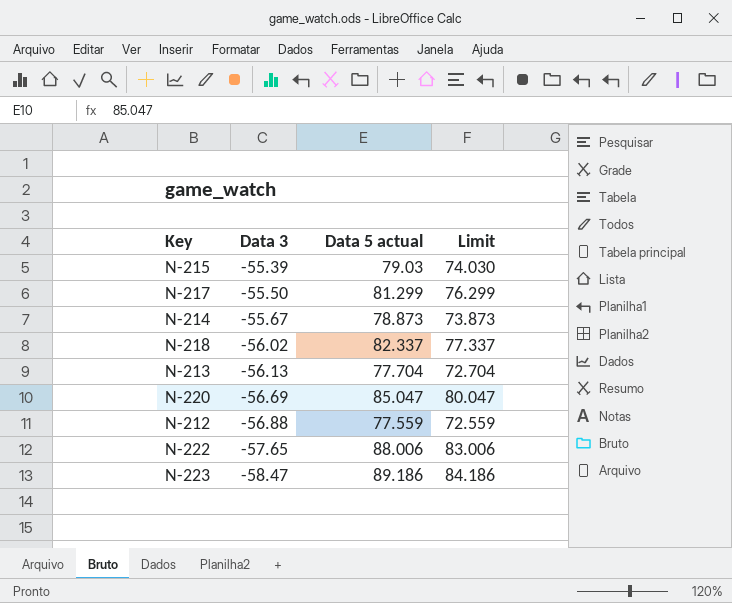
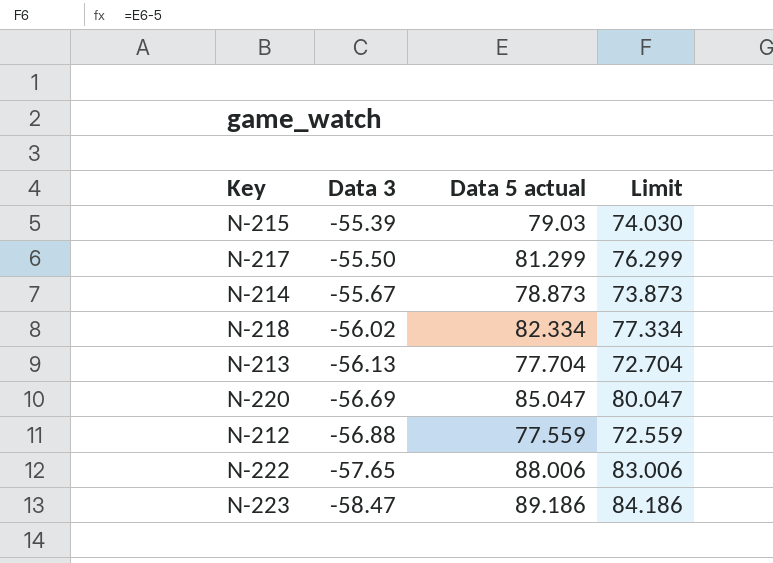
N-218 | Data 5 actual: 82.337 -> 82.334
N-218 | Limit: 77.337 -> 77.334

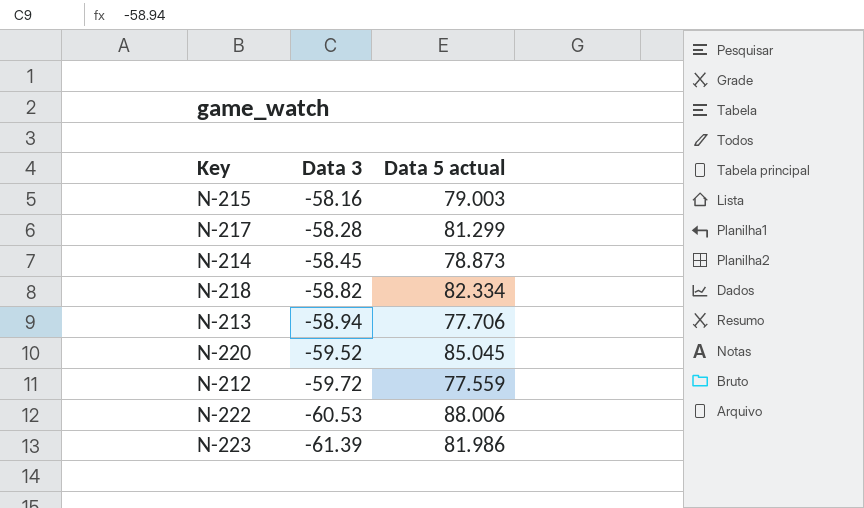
column Limit | formula: [Data 5 actual] - 5 -> none
N-215 | Data 3: -55.39 -> -58.16
N-215 | Data 5 actual: 79.03 -> 79.003
N-217 | Data 3: -55.50 -> -58.28
N-214 | Data 3: -55.67 -> -58.45
N-218 | Data 3: -56.02 -> -58.82
N-213 | Data 3: -56.13 -> -58.94
N-213 | Data 5 actual: 77.704 -> 77.706
N-220 | Data 3: -56.69 -> -59.52
N-220 | Data 5 actual: 85.047 -> 85.045
N-212 | Data 3: -56.88 -> -59.72
N-222 | Data 3: -57.65 -> -60.53
N-223 | Data 3: -58.47 -> -61.39
N-223 | Data 5 actual: 89.186 -> 81.986

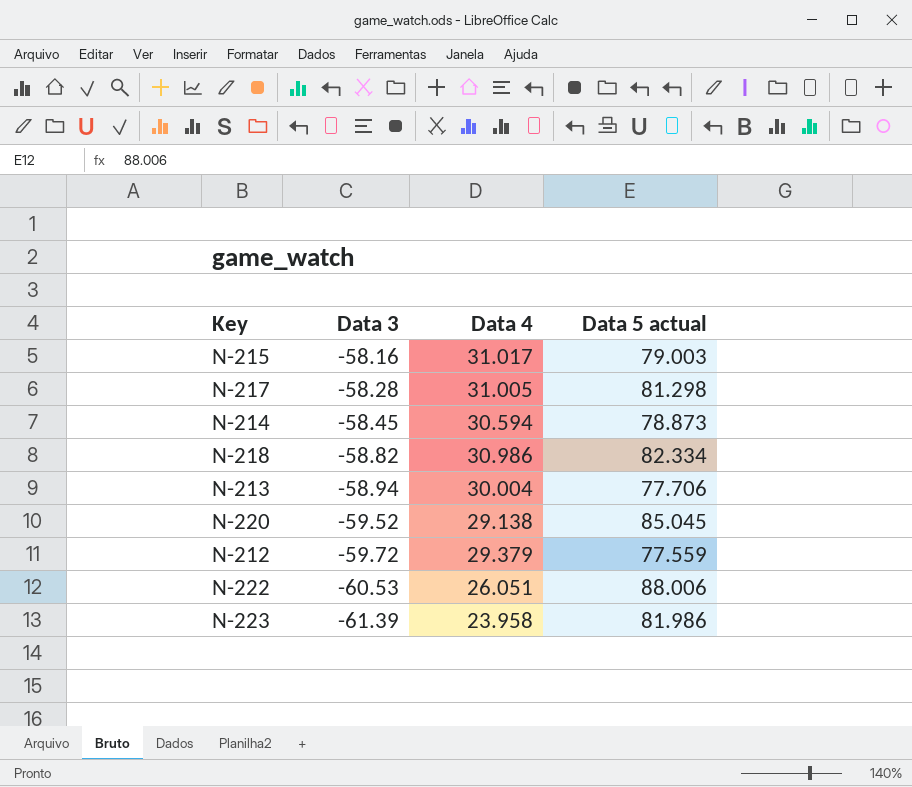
column Data 4 | position: none -> 3
N-217 | Data 5 actual: 81.299 -> 81.298

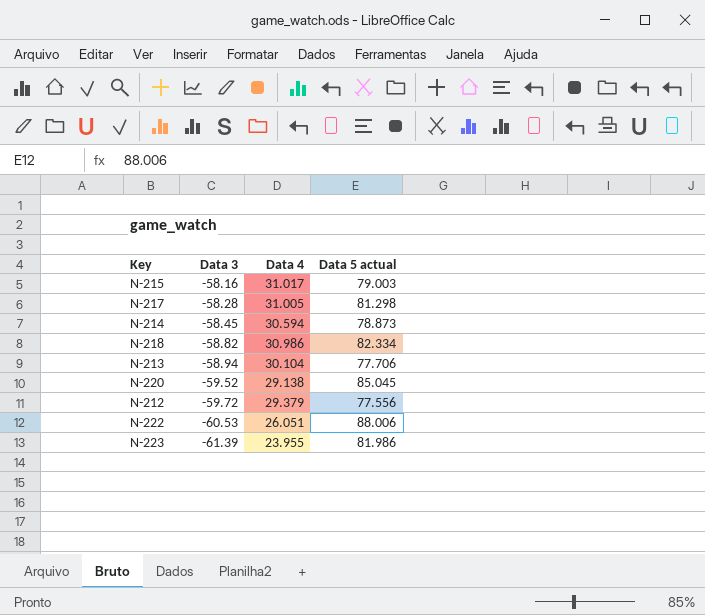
N-213 | Data 4: 30.004 -> 30.104
N-212 | Data 5 actual: 77.559 -> 77.556
N-223 | Data 4: 23.958 -> 23.955

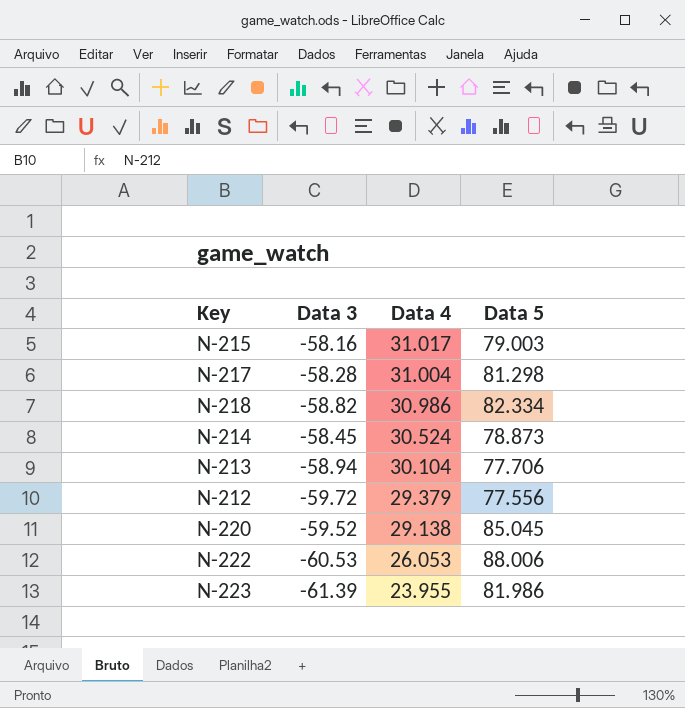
row order: Data 3 descending -> Data 4 descending
column name: Data 5 actual -> Data 5
N-217 | Data 4: 31.005 -> 31.004
N-214 | Data 4: 30.594 -> 30.524
N-222 | Data 4: 26.051 -> 26.053

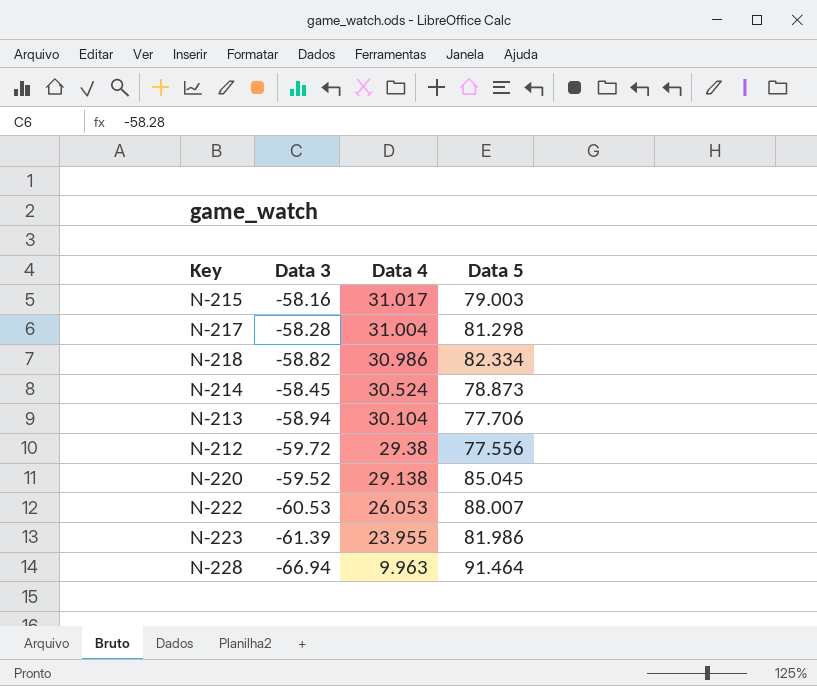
N-212 | Data 4: 29.379 -> 29.38
N-222 | Data 5: 88.006 -> 88.007
row N-228: none -> -66.94 | 9.963 | 91.464

